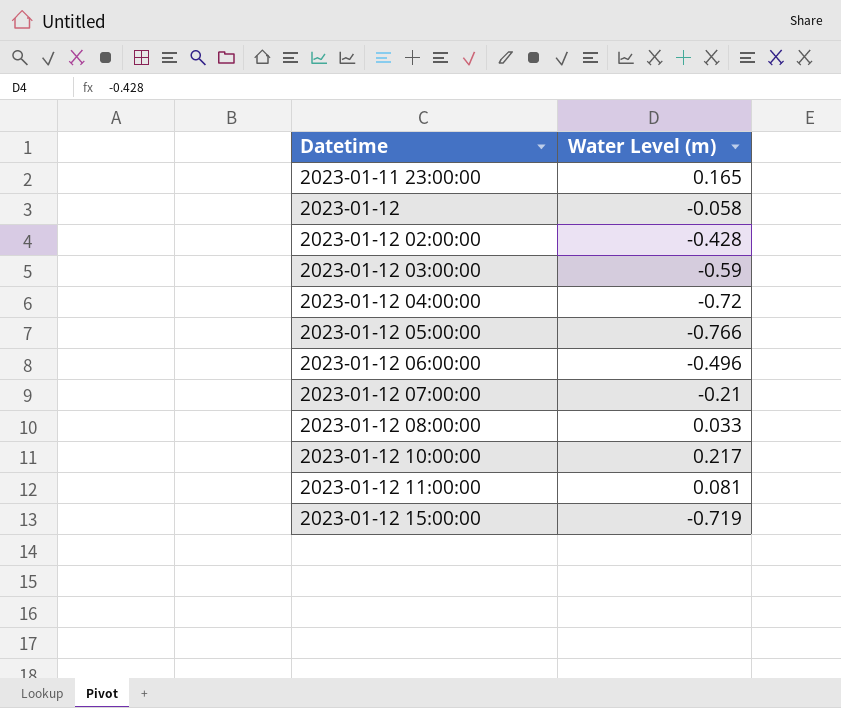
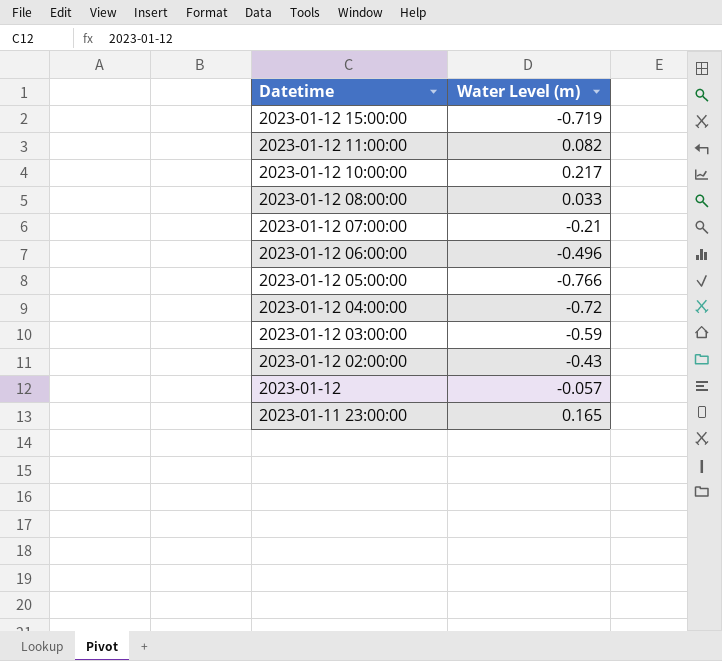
row order: Datetime ascending -> Datetime descending
2023-01-12 11:00:00 | Water Level (m): 0.081 -> 0.082
2023-01-12 02:00:00 | Water Level (m): -0.428 -> -0.43
2023-01-12 | Water Level (m): -0.058 -> -0.057

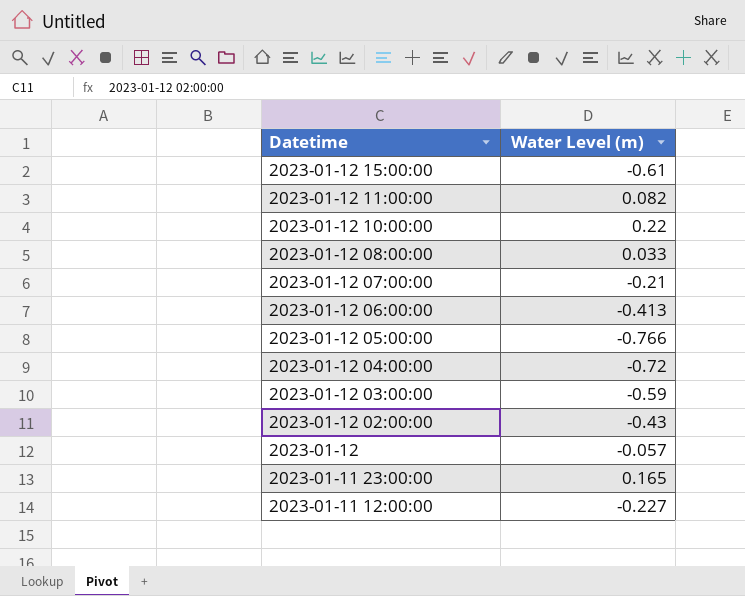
2023-01-12 15:00:00 | Water Level (m): -0.719 -> -0.61
2023-01-12 10:00:00 | Water Level (m): 0.217 -> 0.22
2023-01-12 06:00:00 | Water Level (m): -0.496 -> -0.413
row 2023-01-11 12:00:00: none -> -0.227

